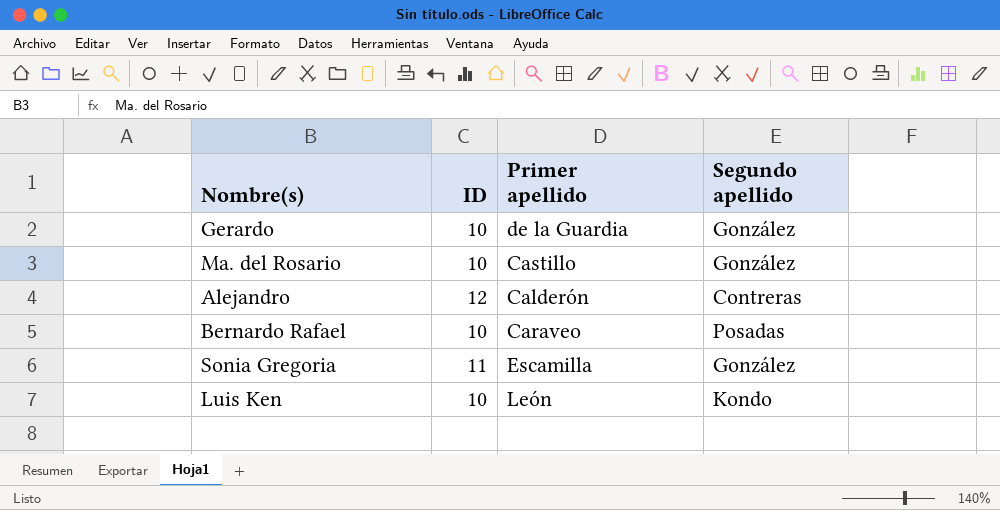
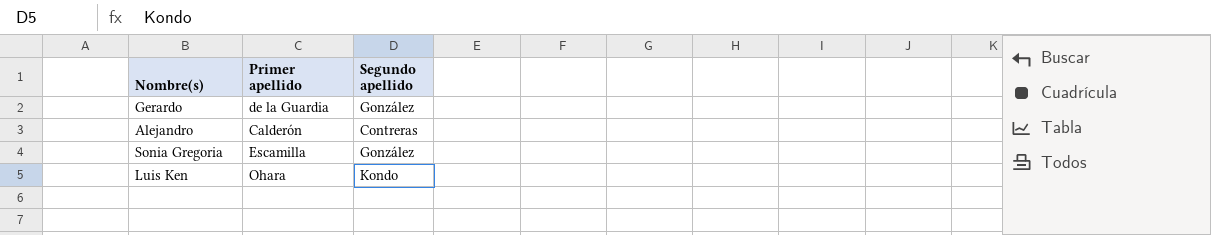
column ID | position: 2 -> none
row Ma. del Rosario: 10 | Castillo | González -> none
row Bernardo Rafael: 10 | Caraveo | Posadas -> none
Luis Ken | Primer apellido: León -> Ohara

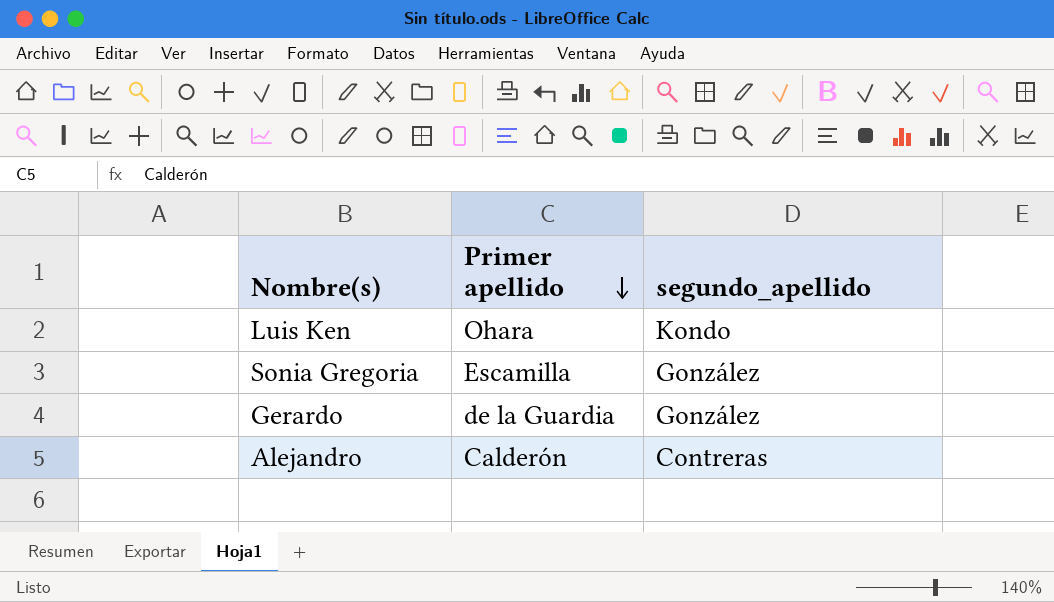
row order: none -> Primer apellido descending
column name: Segundo apellido -> segundo_apellido

